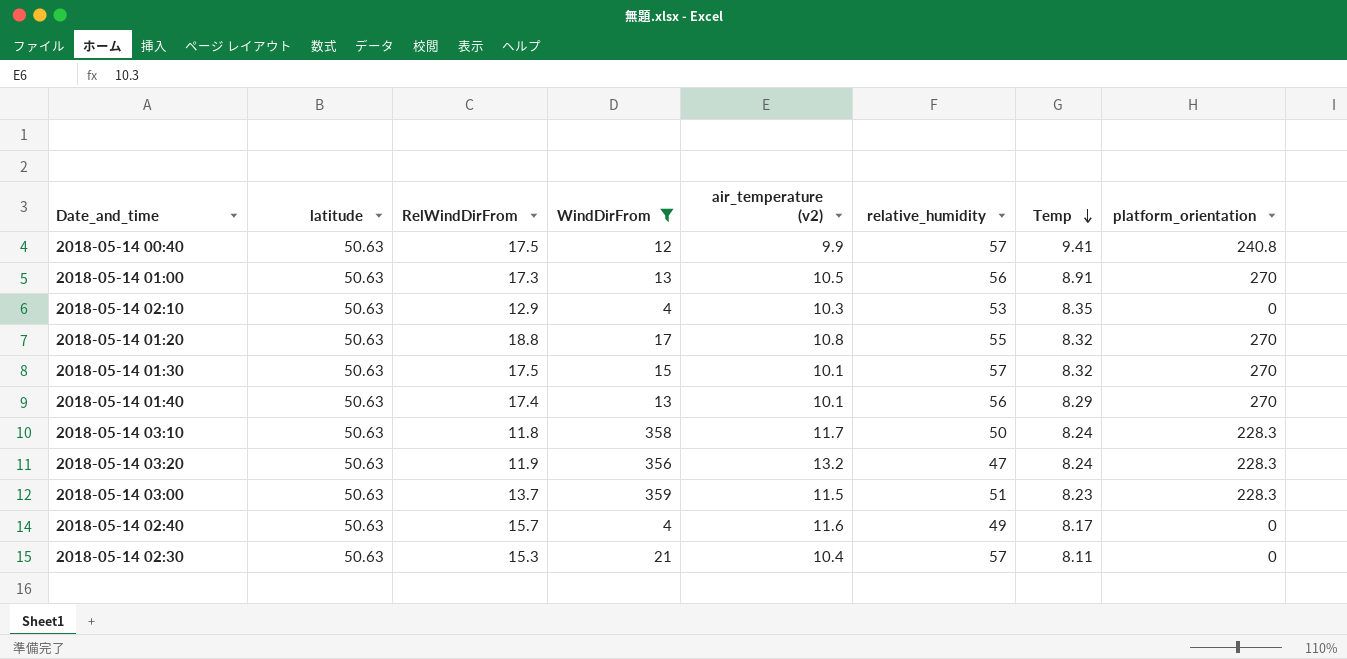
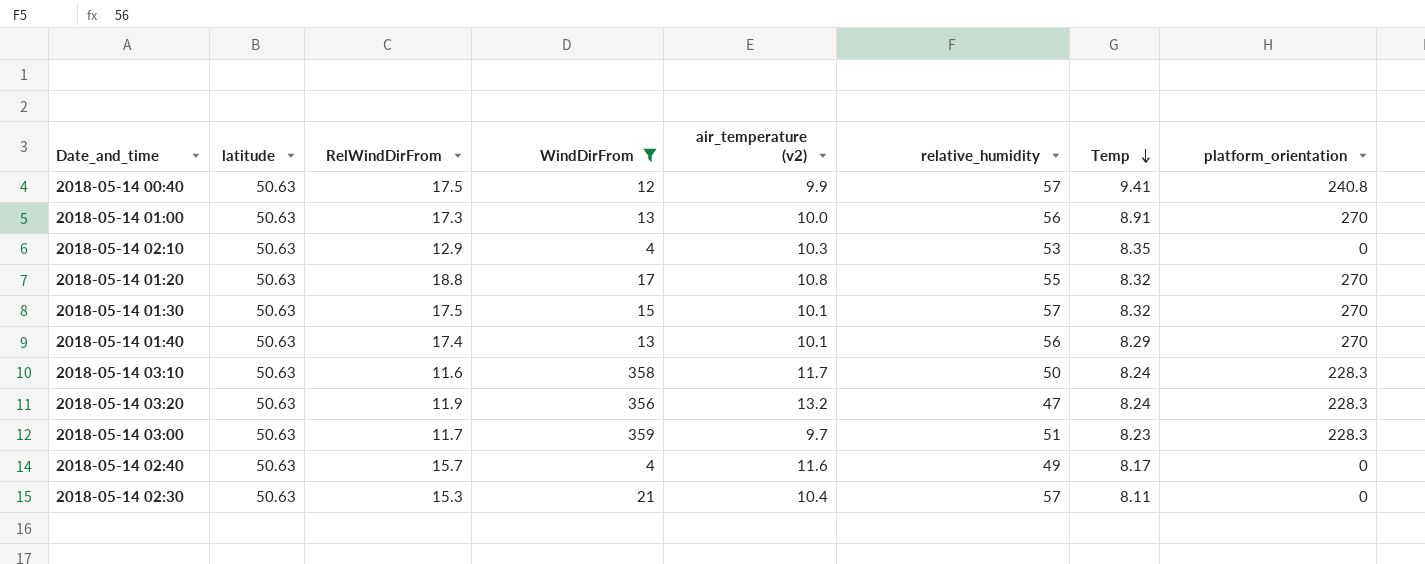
2018-05-14 01:00 | air_temperature (v2): 10.5 -> 10.0
2018-05-14 03:10 | RelWindDirFrom: 11.8 -> 11.6
2018-05-14 03:00 | RelWindDirFrom: 13.7 -> 11.7
2018-05-14 03:00 | air_temperature (v2): 11.5 -> 9.7

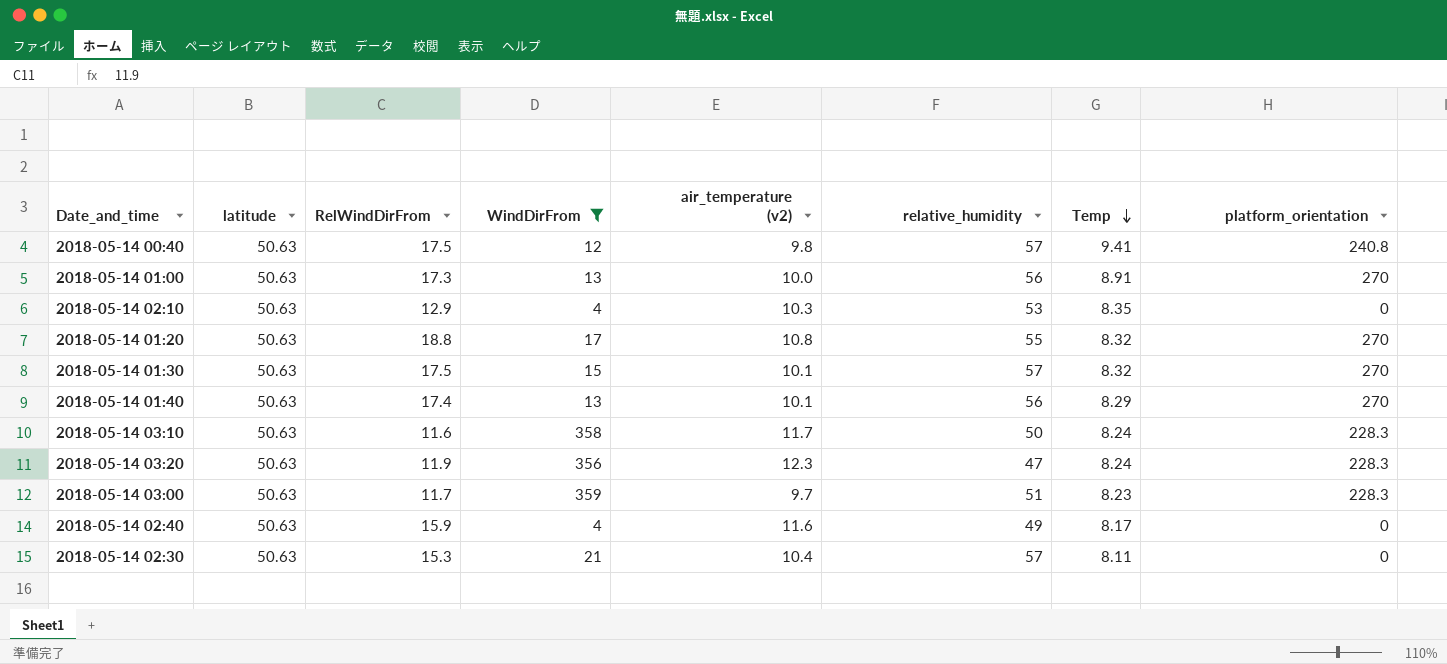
2018-05-14 00:40 | air_temperature (v2): 9.9 -> 9.8
2018-05-14 03:20 | air_temperature (v2): 13.2 -> 12.3
2018-05-14 02:40 | RelWindDirFrom: 15.7 -> 15.9

